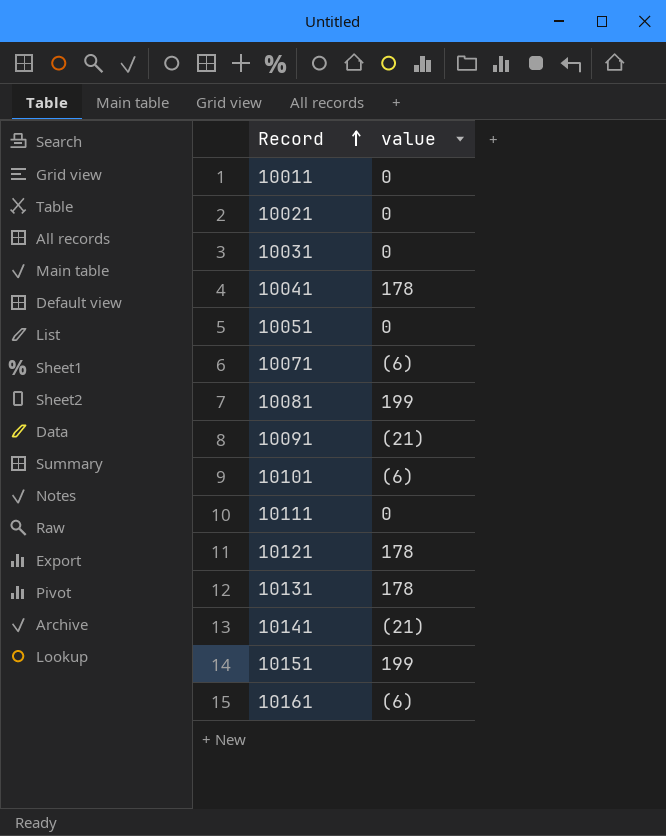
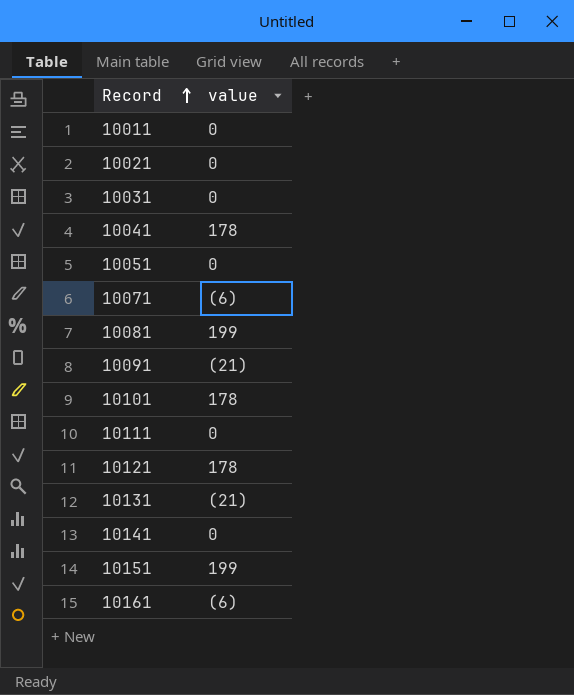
10101 | value: (6) -> 178
10131 | value: 178 -> (21)
10141 | value: (21) -> 0

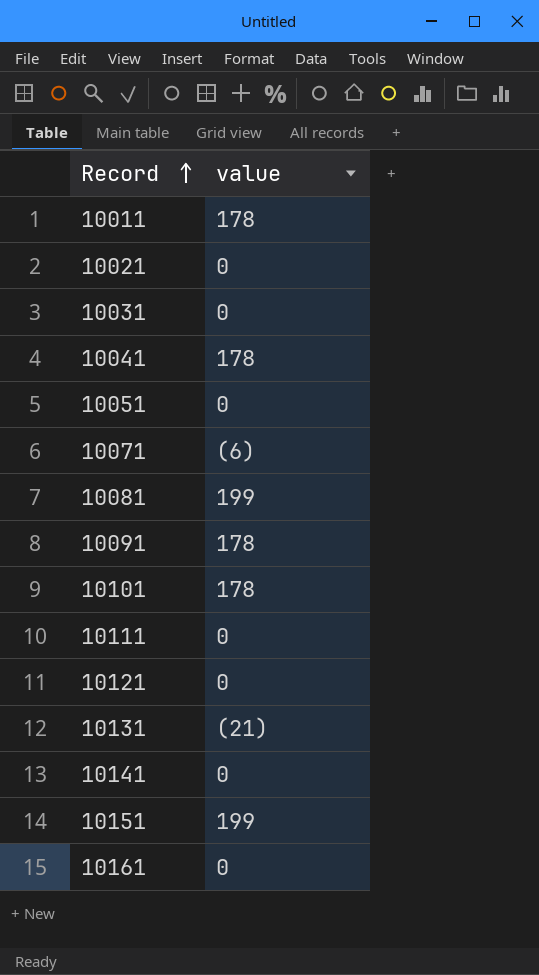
10011 | value: 0 -> 178
10091 | value: (21) -> 178
10121 | value: 178 -> 0
10161 | value: (6) -> 0

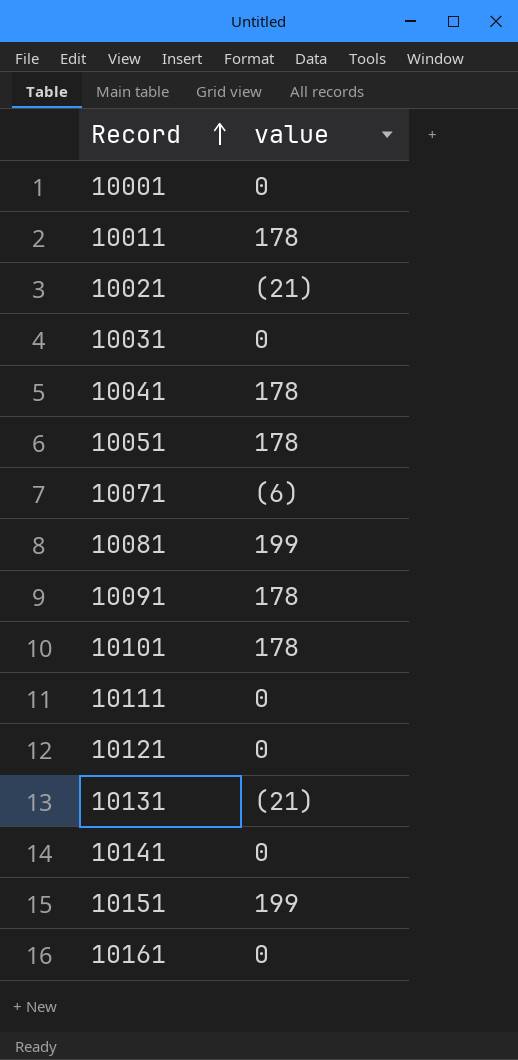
row 10001: none -> 0
10021 | value: 0 -> (21)
10051 | value: 0 -> 178

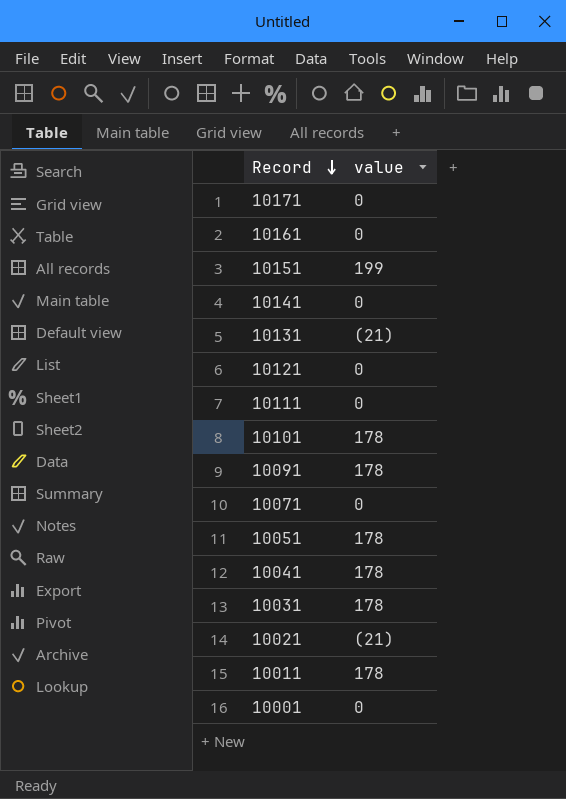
row order: Record ascending -> Record descending
row 10081: 199 -> none
row 10171: none -> 0
10071 | value: (6) -> 0
10031 | value: 0 -> 178

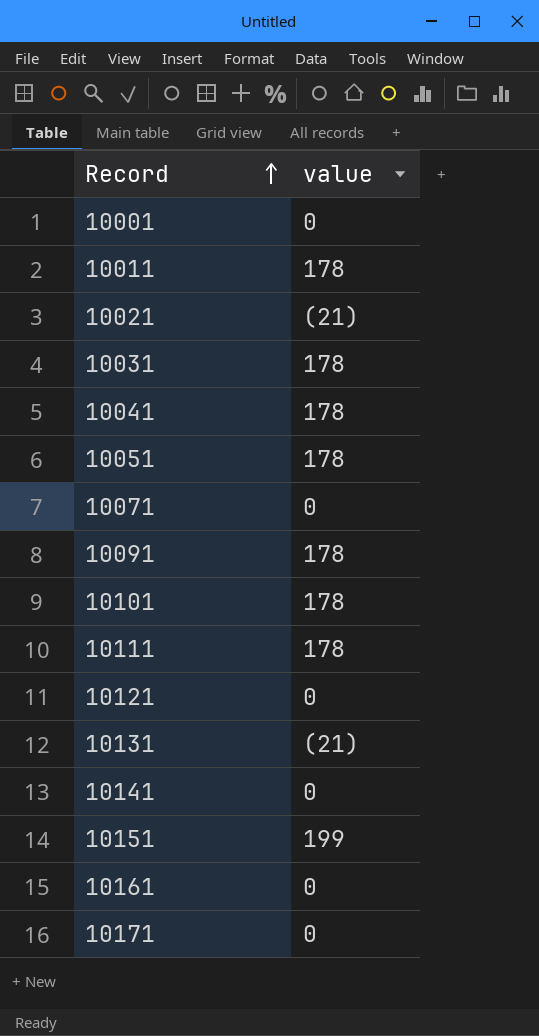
row order: Record descending -> Record ascending
10111 | value: 0 -> 178

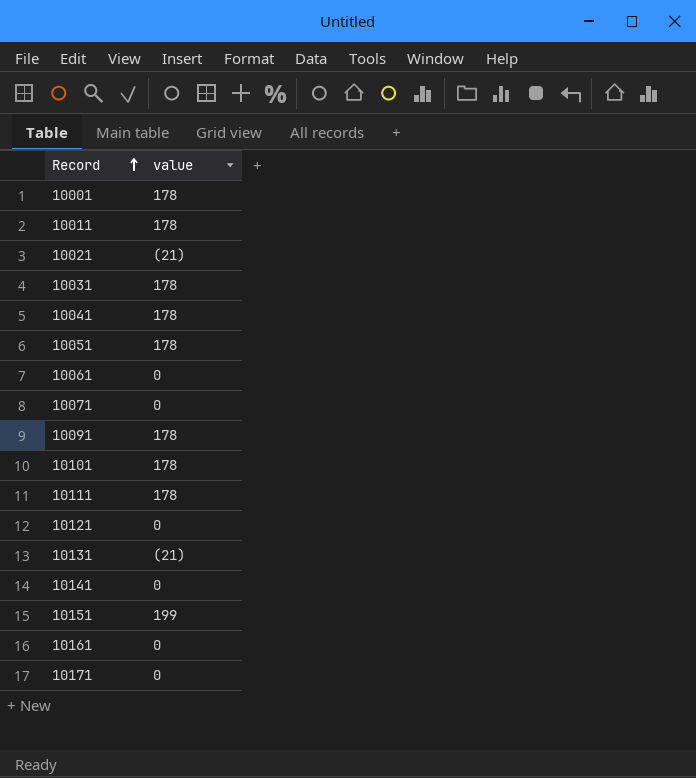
10001 | value: 0 -> 178
row 10061: none -> 0

